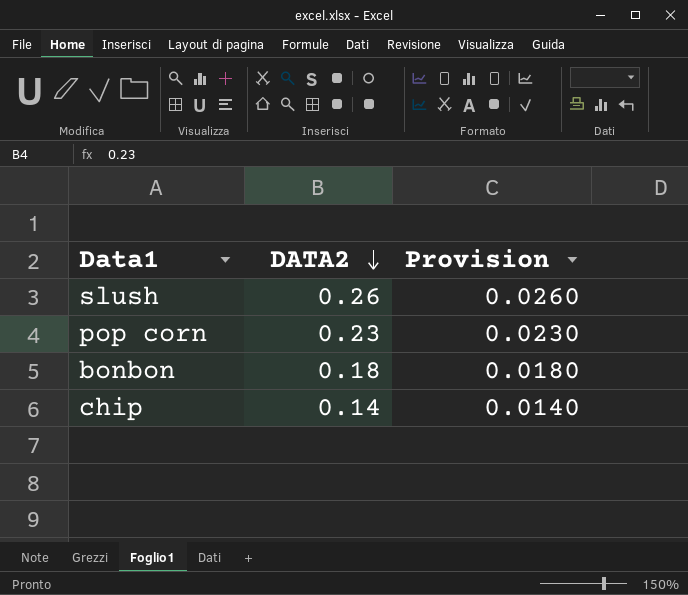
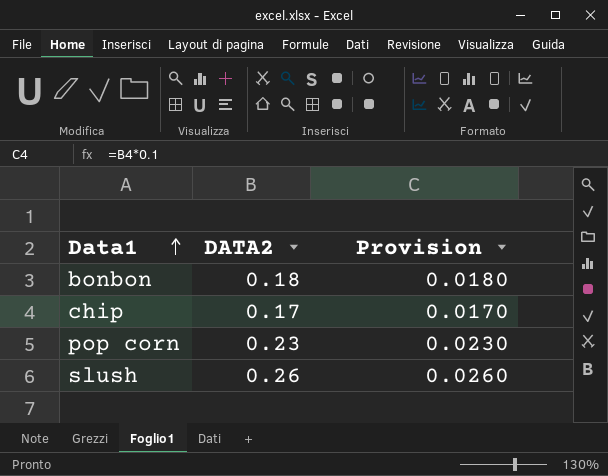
row order: DATA2 descending -> Data1 ascending
chip | DATA2: 0.14 -> 0.17
chip | Provision: 0.0140 -> 0.0170

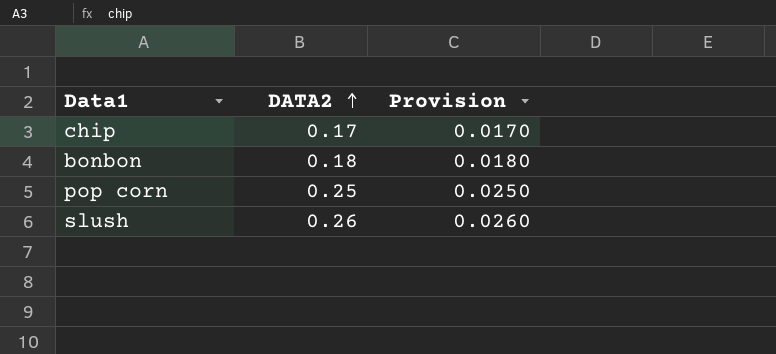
row order: Data1 ascending -> DATA2 ascending
pop corn | DATA2: 0.23 -> 0.25
pop corn | Provision: 0.0230 -> 0.0250

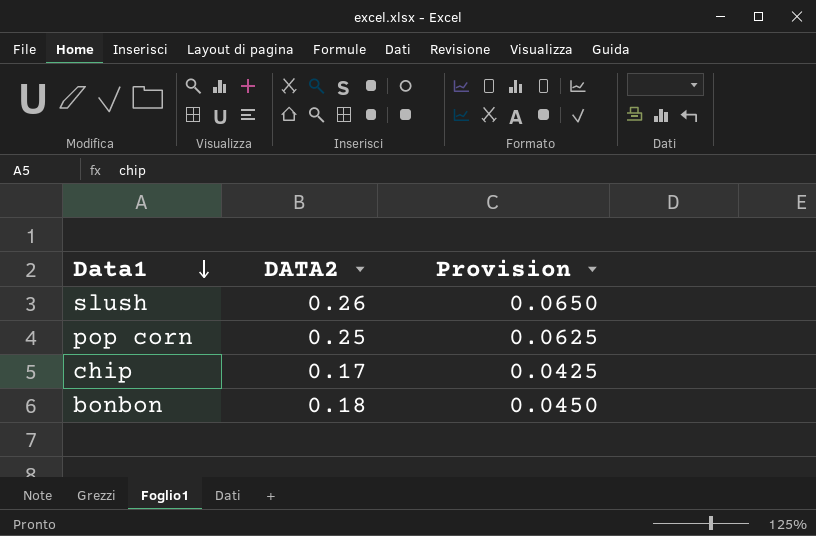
row order: DATA2 ascending -> Data1 descending
column Provision | formula: [DATA2] * 0.1 -> [DATA2] * 0.25

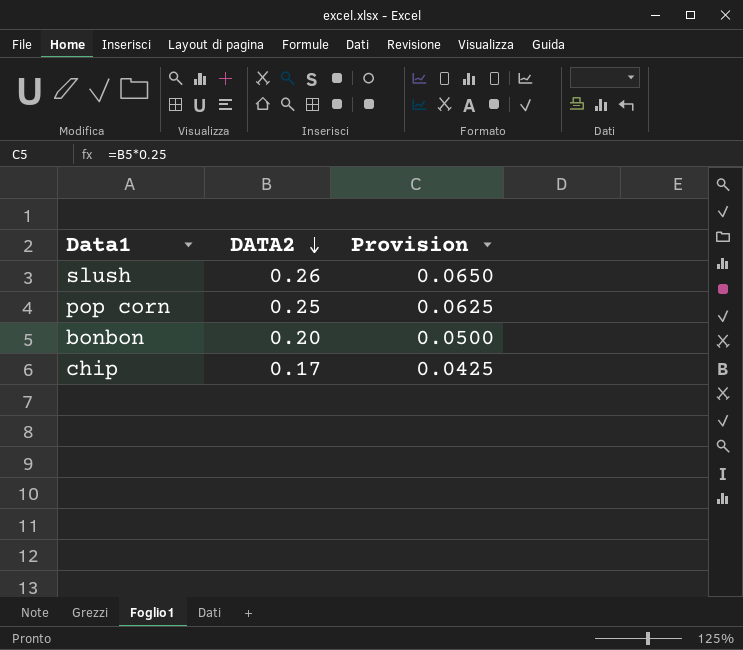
row order: Data1 descending -> DATA2 descending
bonbon | DATA2: 0.18 -> 0.20
bonbon | Provision: 0.0450 -> 0.0500

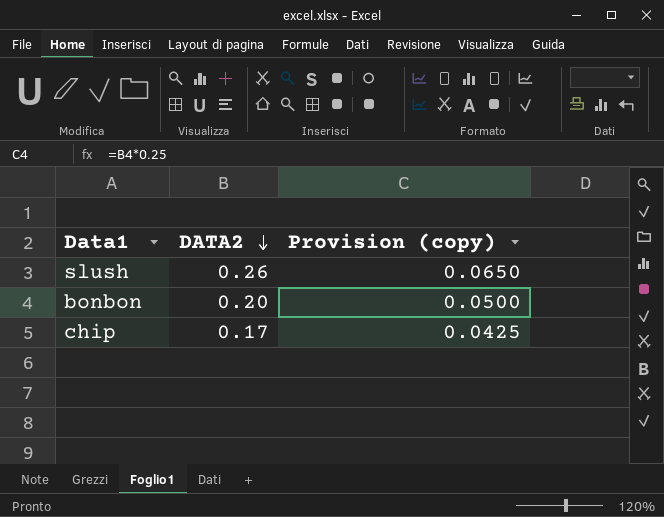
column name: Provision -> Provision (copy)
row pop corn: 0.25 | 0.0625 -> none

